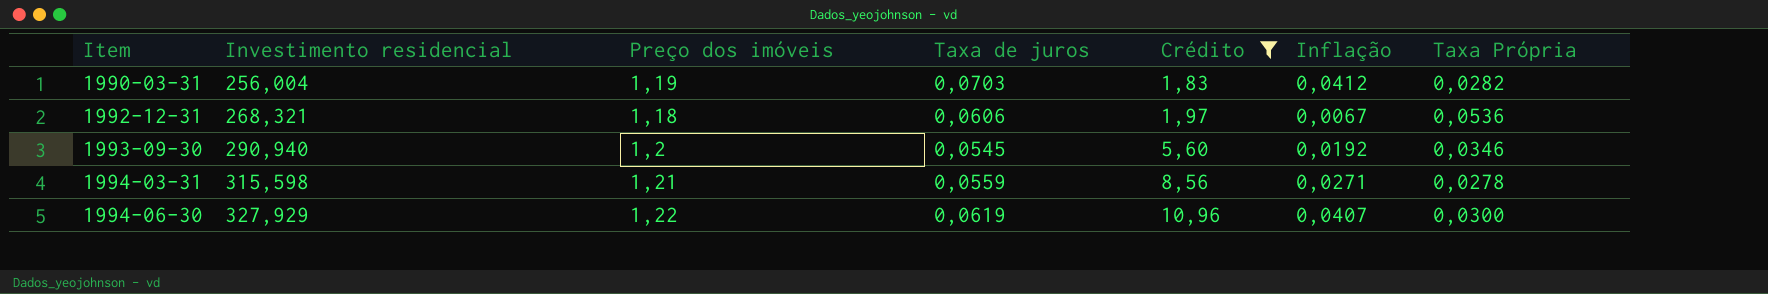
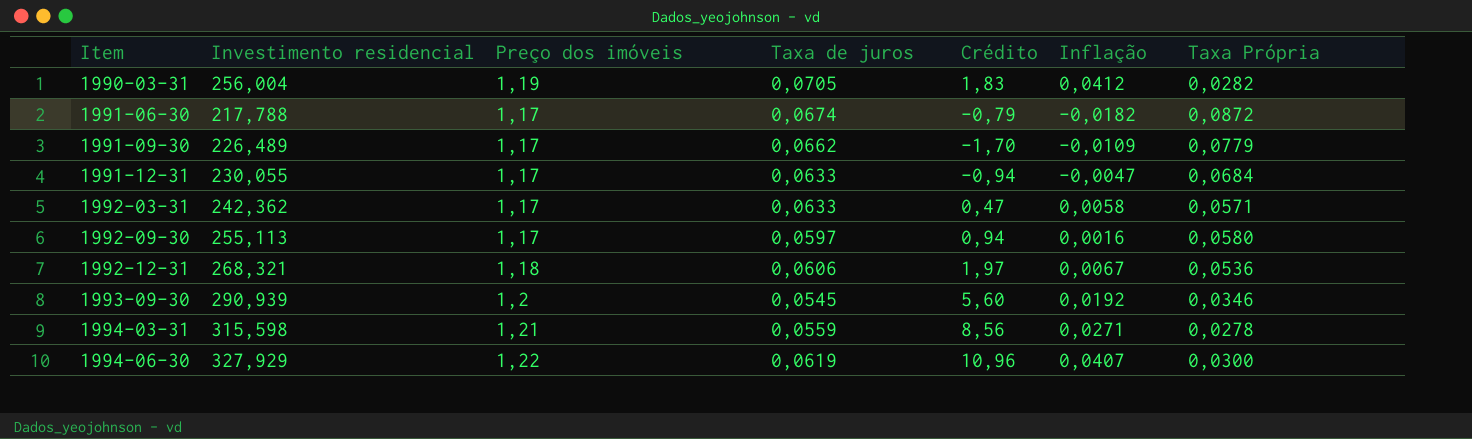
filter: Crédito >= 1,83 -> none
1990-03-31 | Taxa de juros: 0,0703 -> 0,0705
1993-09-30 | Investimento residencial: 290,940 -> 290,939

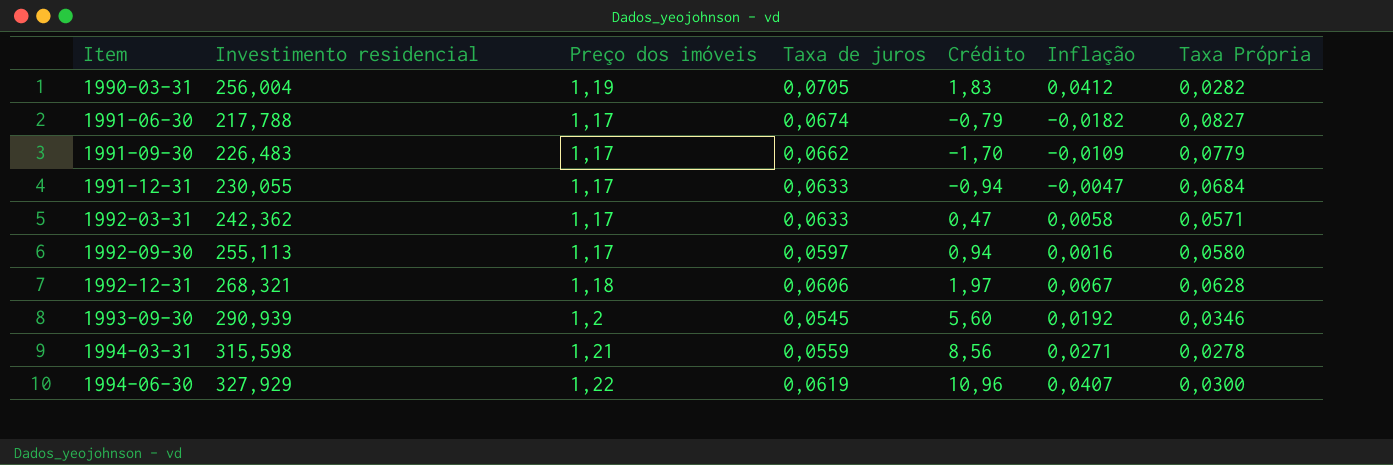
1991-06-30 | Taxa Própria: 0,0872 -> 0,0827
1991-09-30 | Investimento residencial: 226,489 -> 226,483
1992-12-31 | Taxa Própria: 0,0536 -> 0,0628

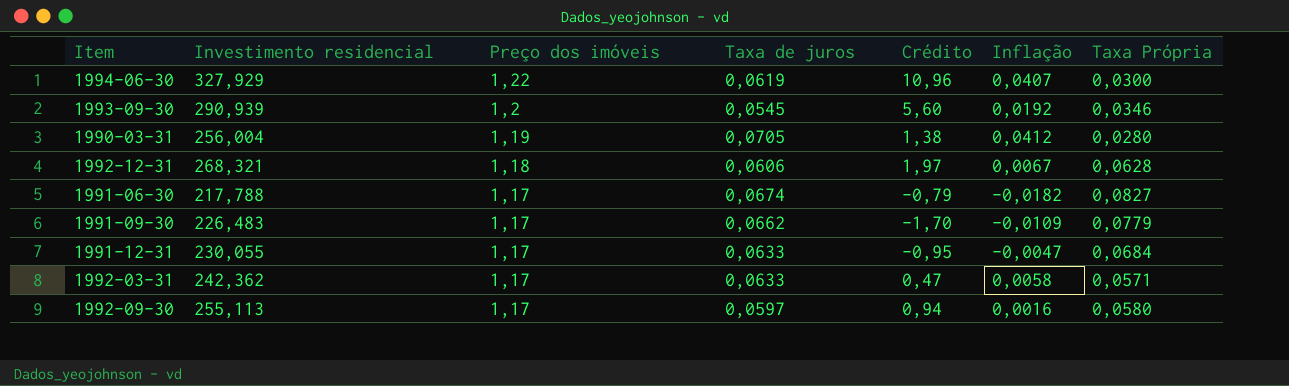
row order: Item ascending -> Preço dos imóveis descending
row 1994-03-31: 315,598 | 1,21 | 0,0559 | 8,56 | 0,0271 | 0,0278 -> none
1990-03-31 | Crédito: 1,83 -> 1,38
1990-03-31 | Taxa Própria: 0,0282 -> 0,0280
1991-12-31 | Crédito: -0,94 -> -0,95

